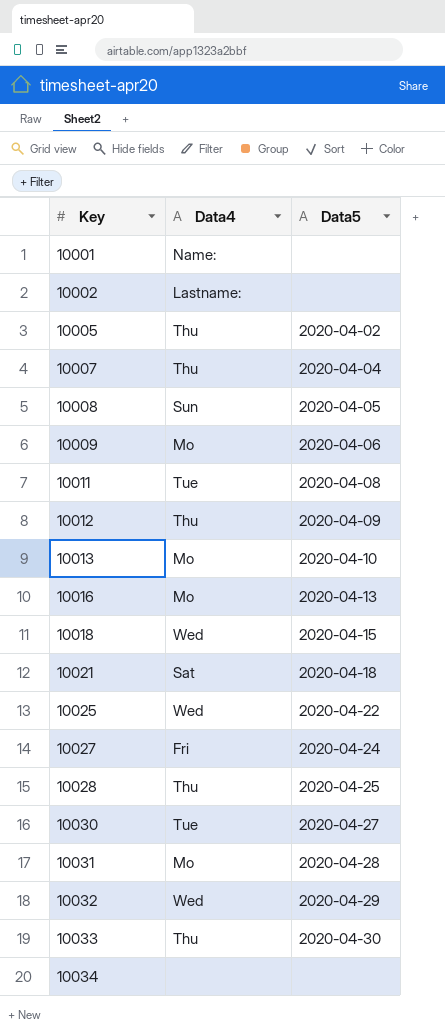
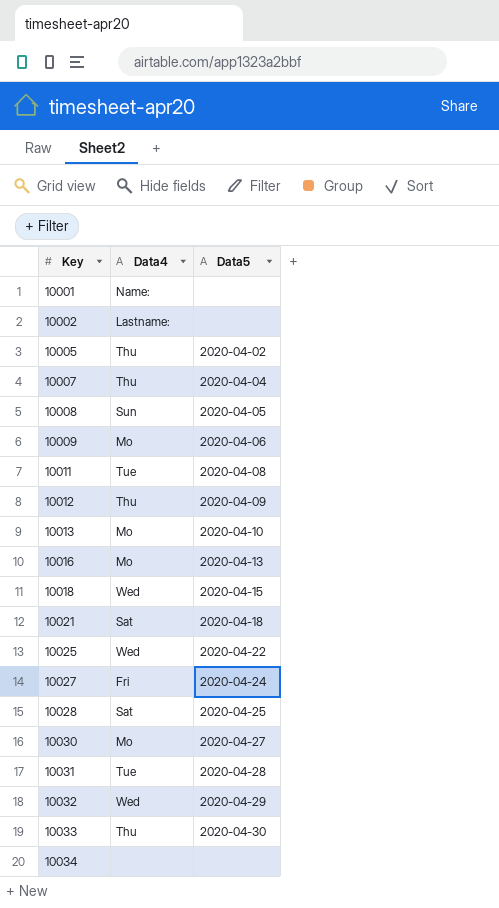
10028 | Data4: Thu -> Sat
10030 | Data4: Tue -> Mo
10031 | Data4: Mo -> Tue

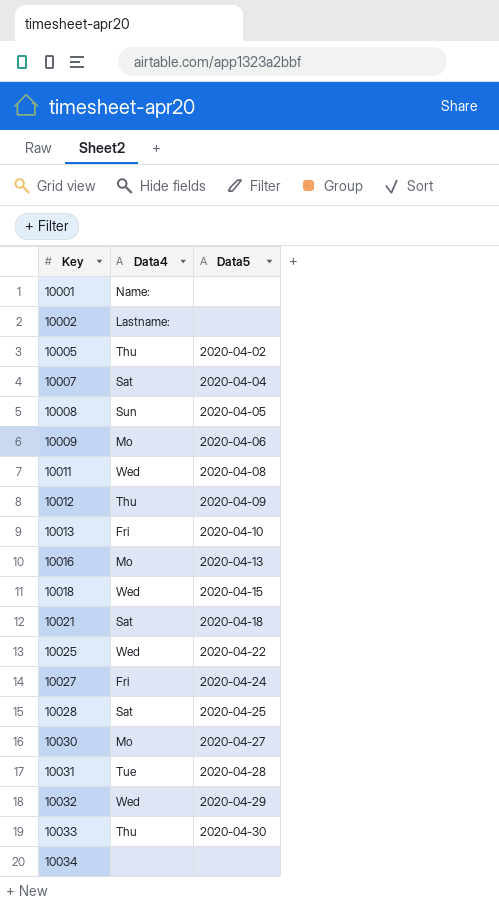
10007 | Data4: Thu -> Sat
10011 | Data4: Tue -> Wed
10013 | Data4: Mo -> Fri

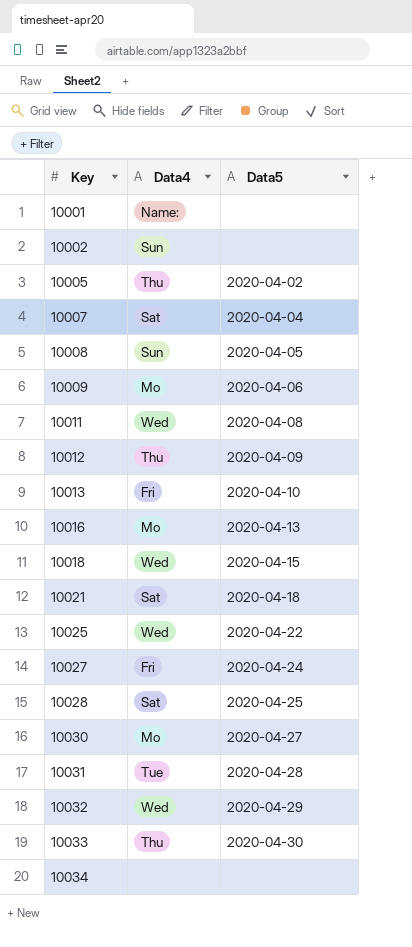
10002 | Data4: Lastname: -> Sun

